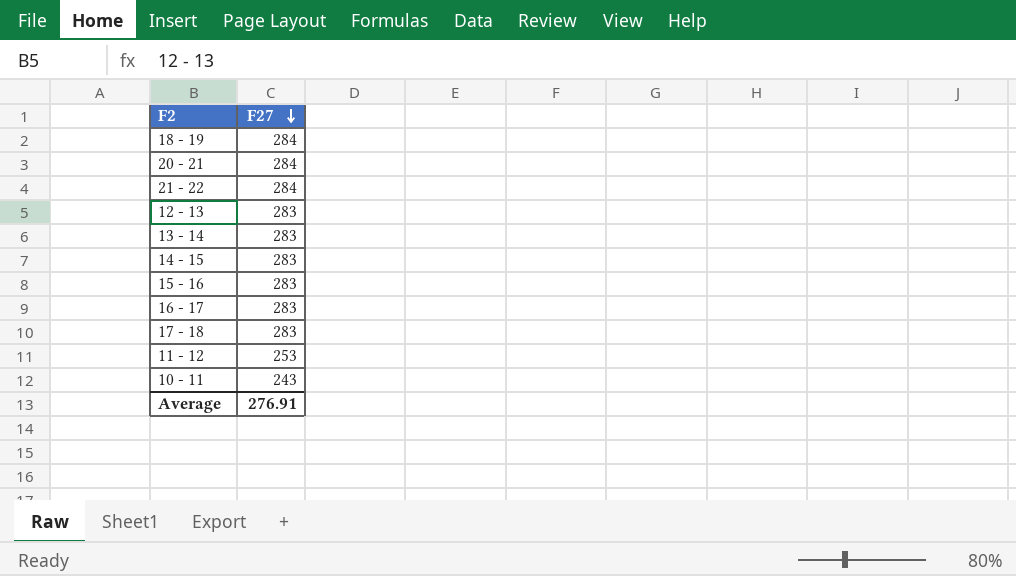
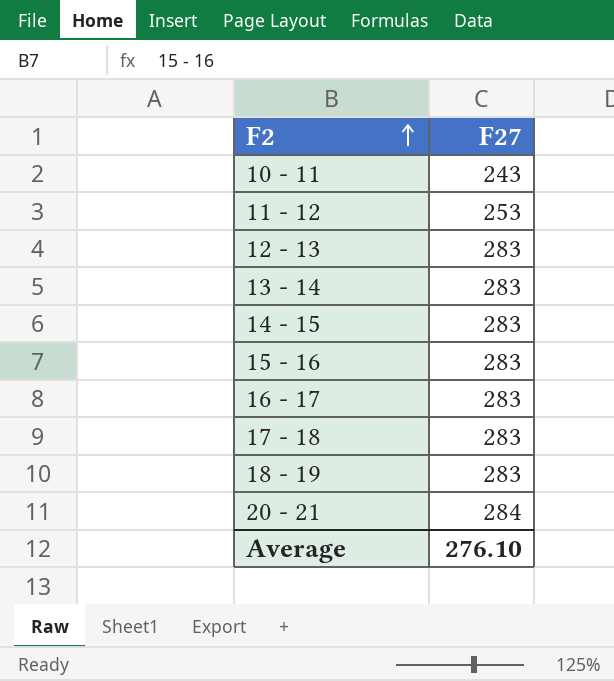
row order: F27 descending -> F2 ascending
row 21 - 22: 284 -> none
18 - 19 | F27: 284 -> 283
Average | F27: 276.91 -> 276.10

